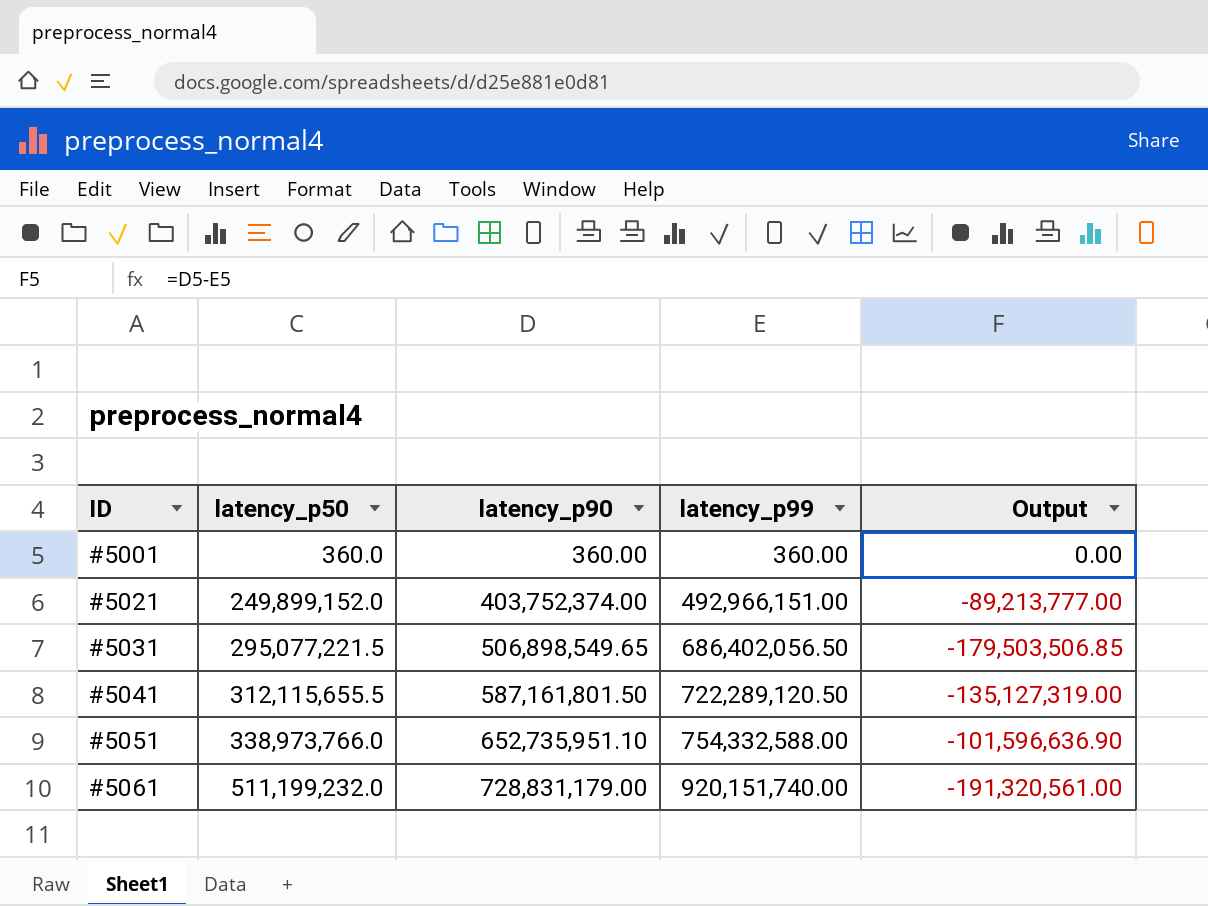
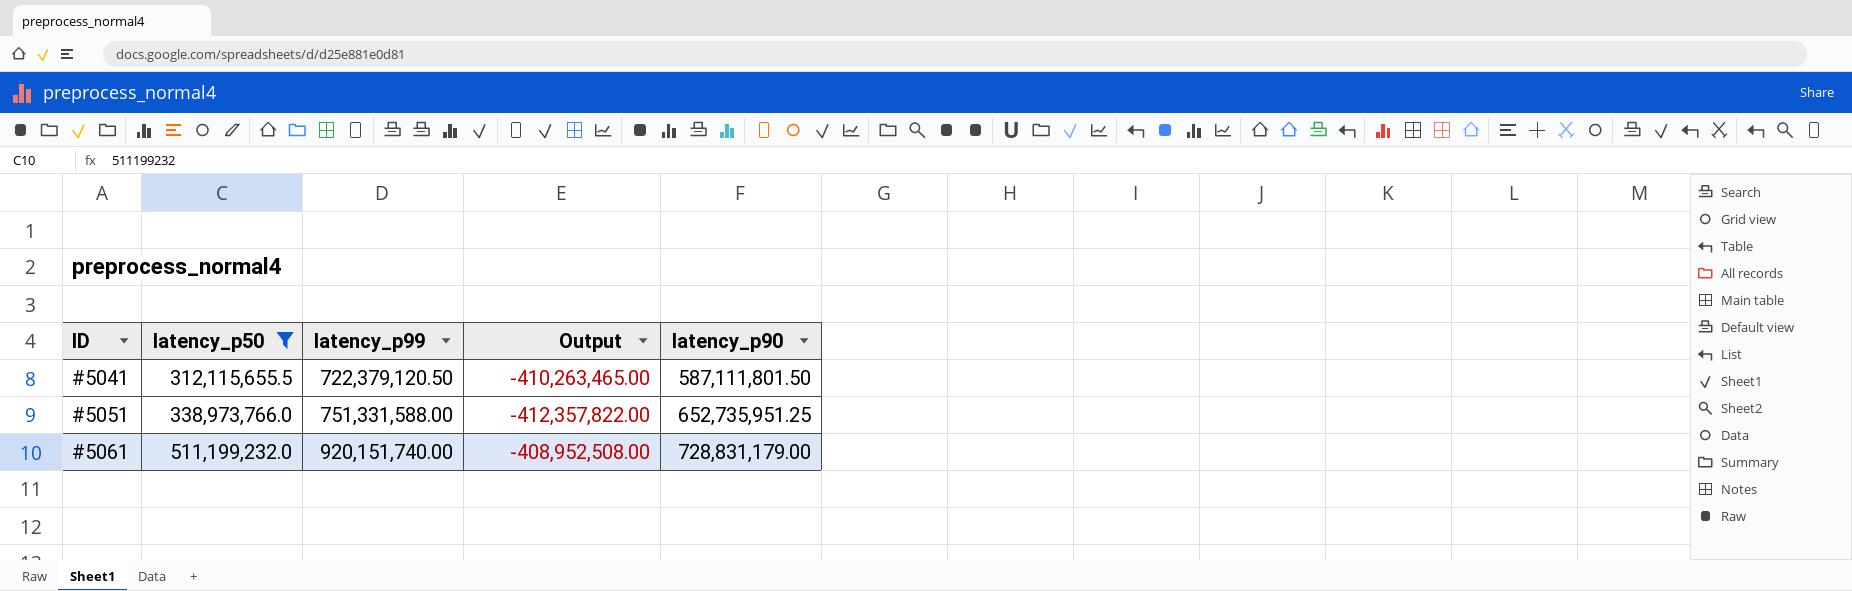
filter: none -> latency_p50 >= 312,115,655.5
column Output | formula: [latency_p90] - [latency_p99] -> [latency_p50] - [latency_p99]
column latency_p90 | position: 3 -> 5
#5041 | latency_p99: 722,289,120.50 -> 722,379,120.50
#5041 | latency_p90: 587,161,801.50 -> 587,111,801.50
#5051 | latency_p99: 754,332,588.00 -> 751,331,588.00
#5051 | latency_p90: 652,735,951.10 -> 652,735,951.25

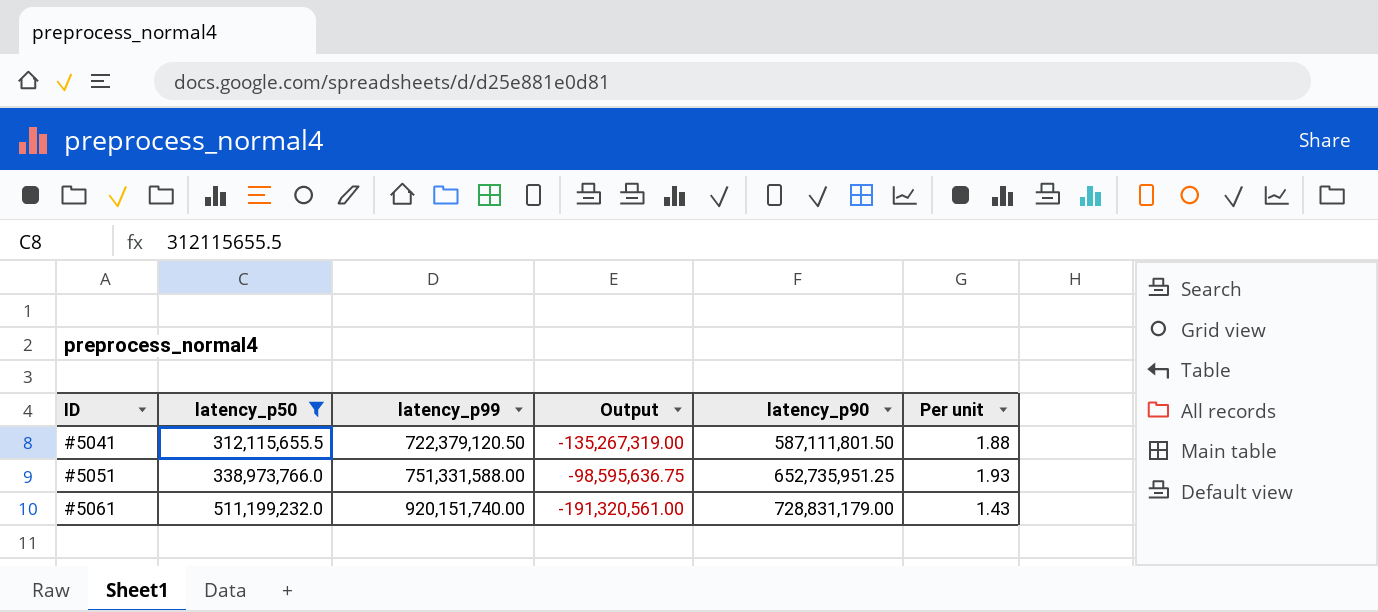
column Output | formula: [latency_p50] - [latency_p99] -> [latency_p90] - [latency_p99]
column Per unit | formula: none -> [latency_p90] / [latency_p50]

